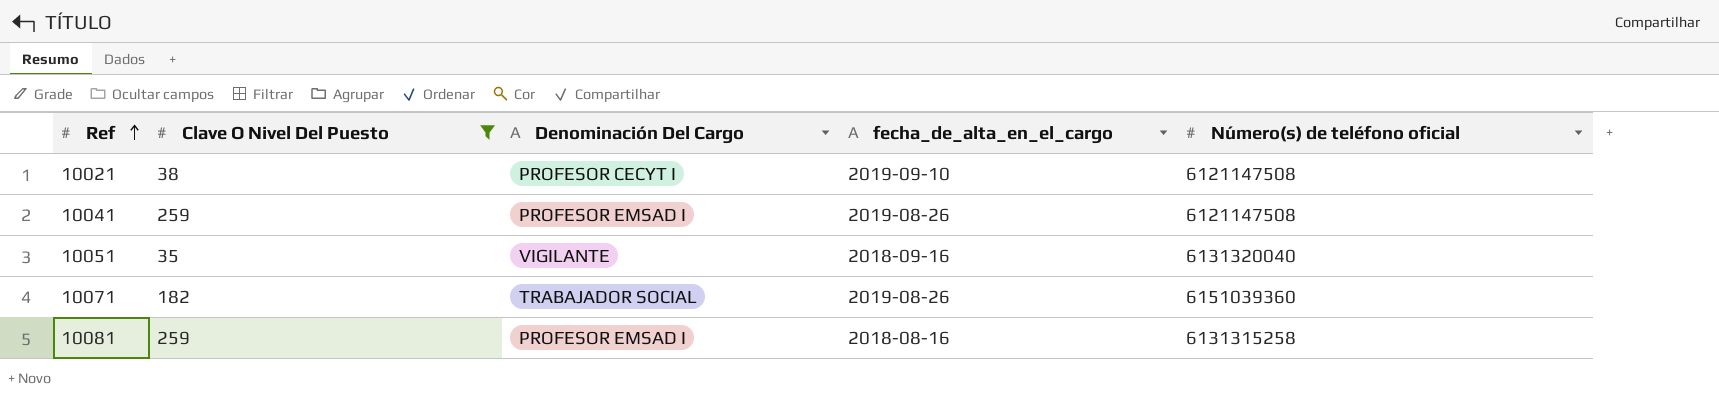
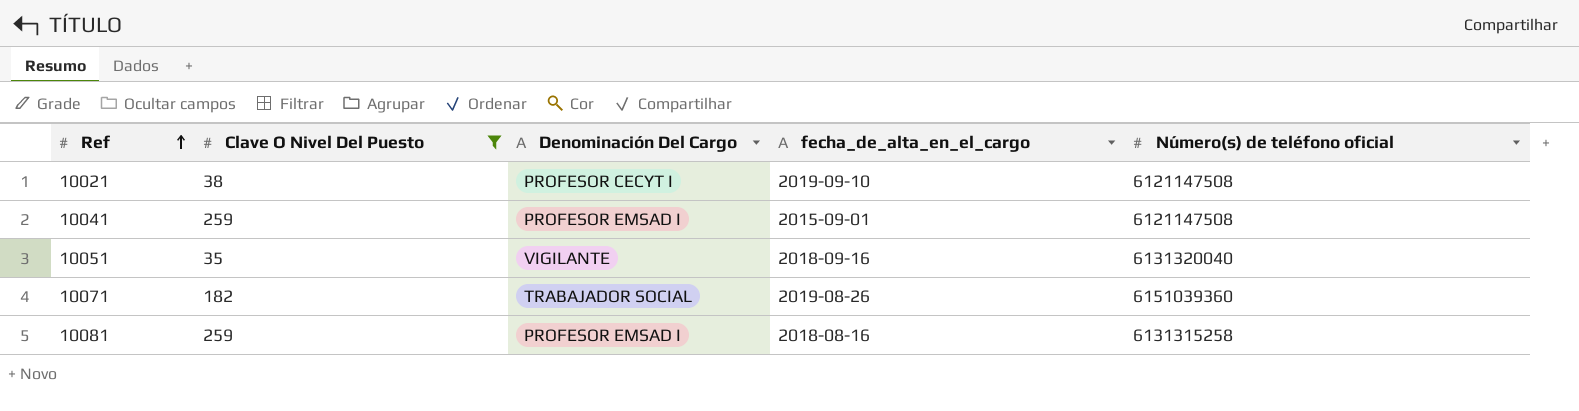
10041 | fecha_de_alta_en_el_cargo: 2019-08-26 -> 2015-09-01

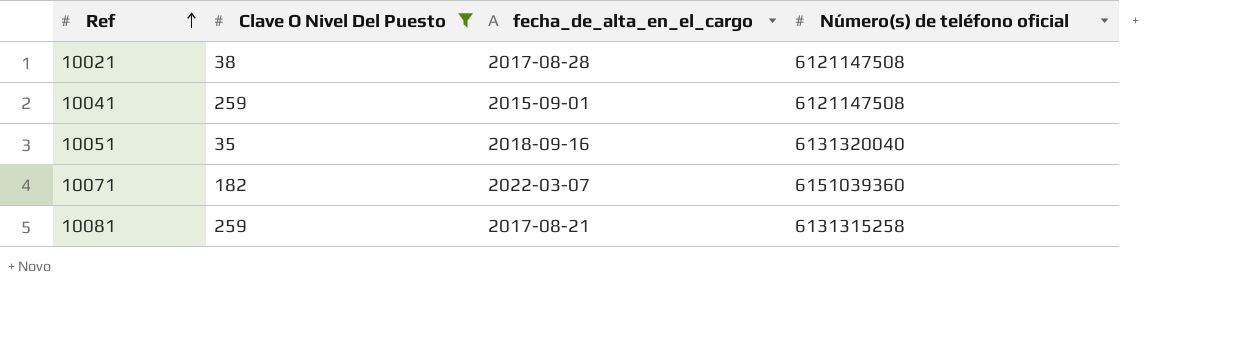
column Denominación Del Cargo | position: 3 -> none
10021 | fecha_de_alta_en_el_cargo: 2019-09-10 -> 2017-08-28
10071 | fecha_de_alta_en_el_cargo: 2019-08-26 -> 2022-03-07
10081 | fecha_de_alta_en_el_cargo: 2018-08-16 -> 2017-08-21

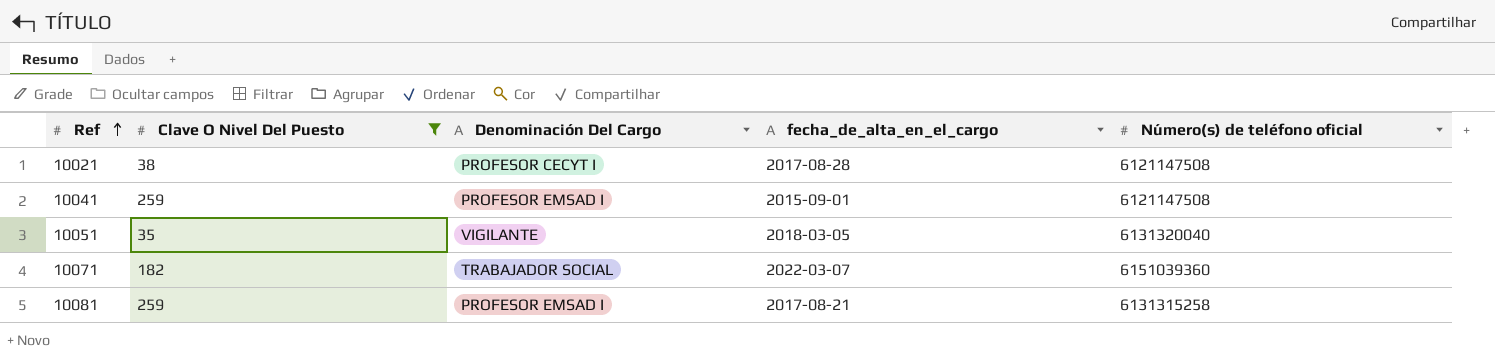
column Denominación Del Cargo | position: none -> 3
10051 | fecha_de_alta_en_el_cargo: 2018-09-16 -> 2018-03-05

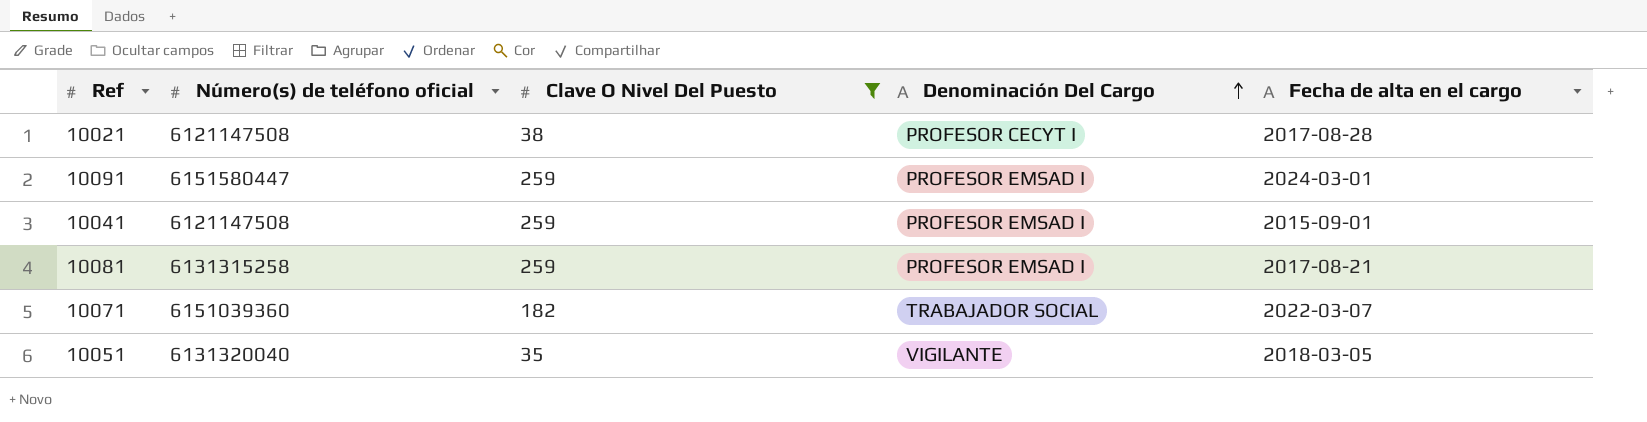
row order: Ref ascending -> Denominación Del Cargo ascending
column Número(s) de teléfono oficial | position: 5 -> 2
column name: fecha_de_alta_en_el_cargo -> Fecha de alta en el cargo
row 10091: none -> 6151580447 | 259 | PROFESOR EMSAD I | 2024-03-01

